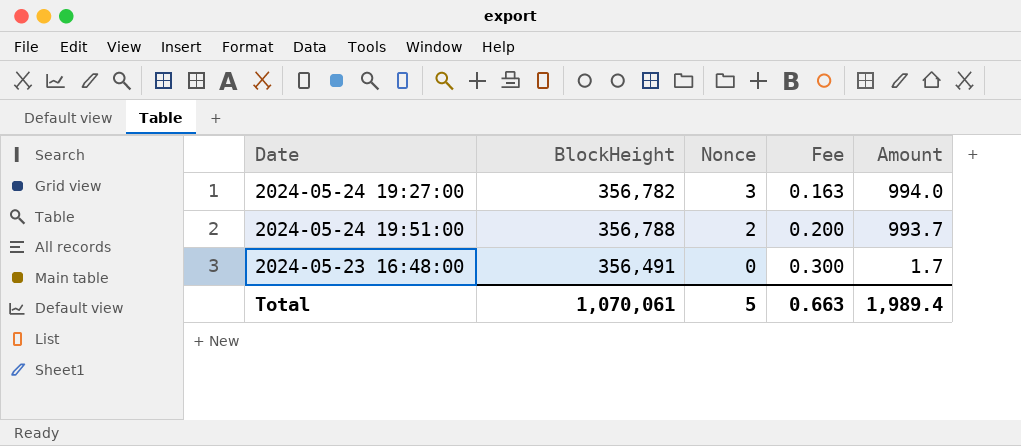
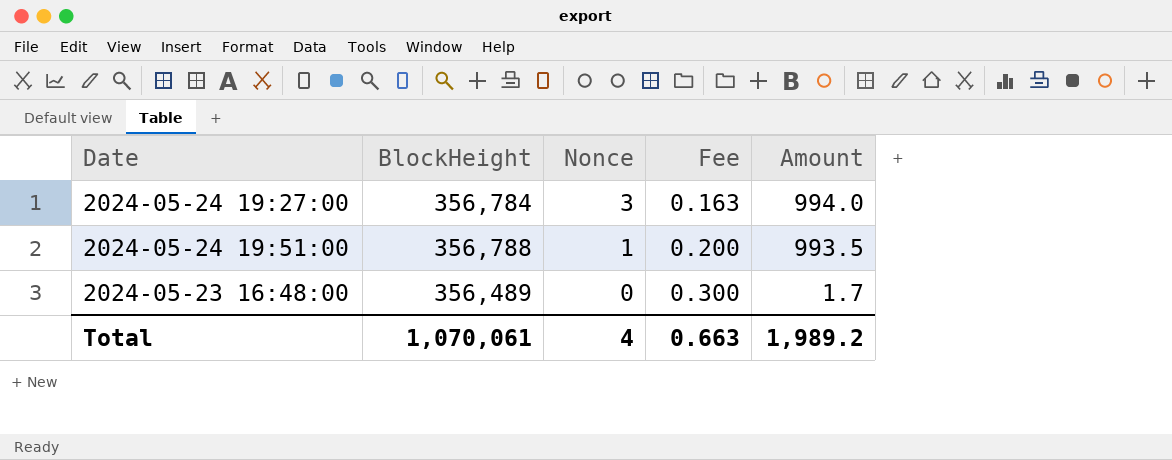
2024-05-24 19:27:00 | BlockHeight: 356,782 -> 356,784
2024-05-24 19:51:00 | Nonce: 2 -> 1
2024-05-24 19:51:00 | Amount: 993.7 -> 993.5
2024-05-23 16:48:00 | BlockHeight: 356,491 -> 356,489
Total | Nonce: 5 -> 4
Total | Amount: 1,989.4 -> 1,989.2

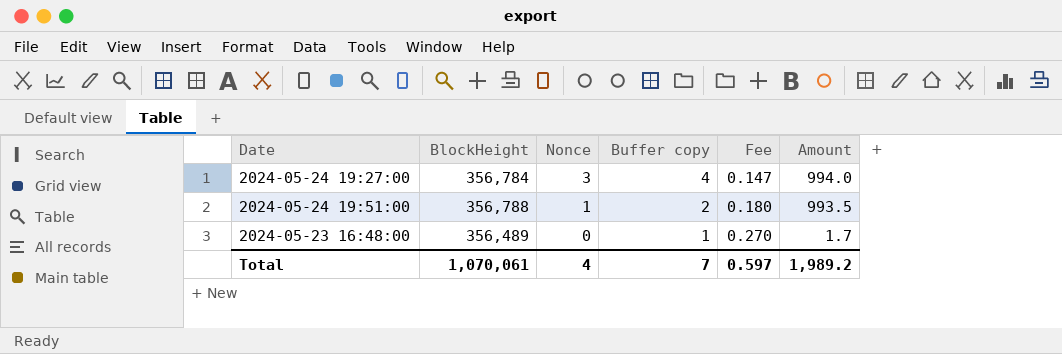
column Buffer copy | formula: none -> [Nonce] + 1
2024-05-24 19:27:00 | Fee: 0.163 -> 0.147
2024-05-24 19:51:00 | Fee: 0.200 -> 0.180
2024-05-23 16:48:00 | Fee: 0.300 -> 0.270
Total | Fee: 0.663 -> 0.597

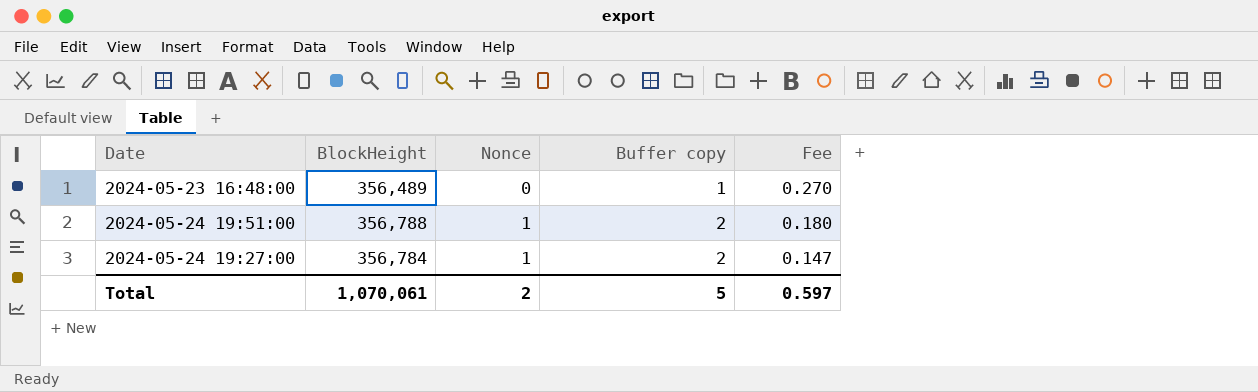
row order: Nonce descending -> Nonce ascending
column Amount | position: 6 -> none
2024-05-24 19:27:00 | Nonce: 3 -> 1
2024-05-24 19:27:00 | Buffer copy: 4 -> 2
Total | Nonce: 4 -> 2
Total | Buffer copy: 7 -> 5

